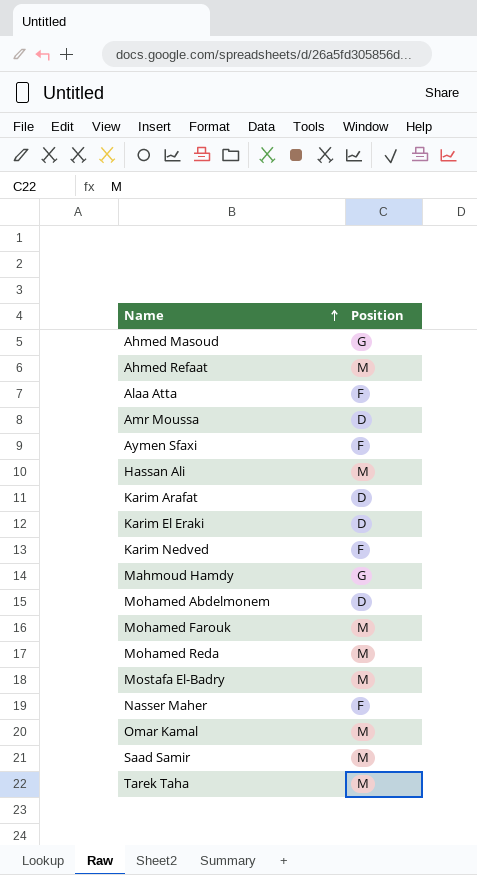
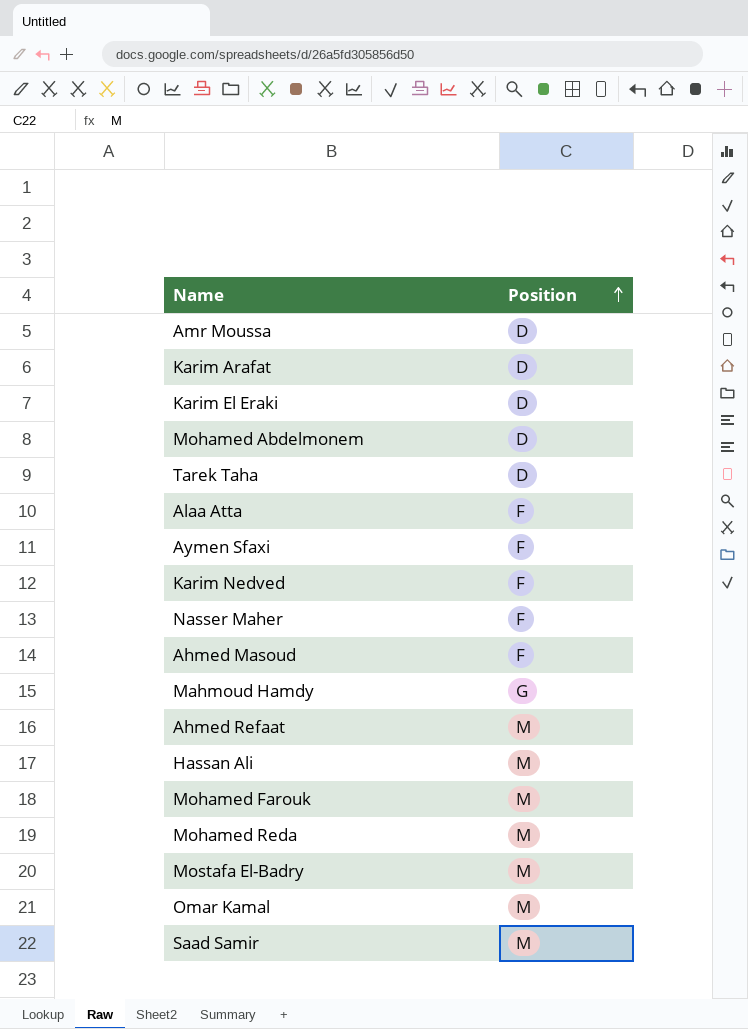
row order: Name ascending -> Position ascending
Tarek Taha | Position: M -> D
Ahmed Masoud | Position: G -> F

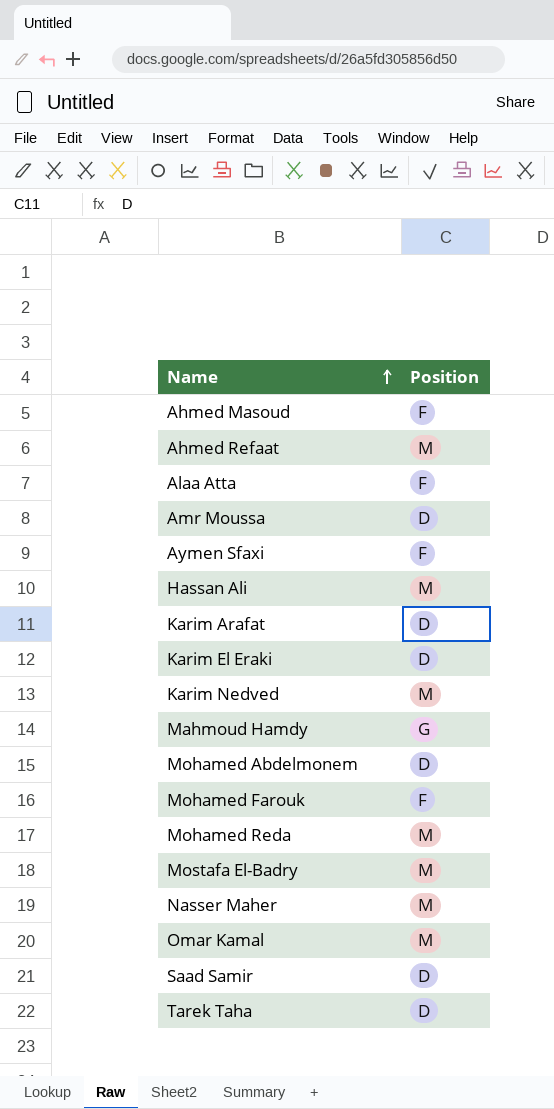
row order: Position ascending -> Name ascending
Karim Nedved | Position: F -> M
Mohamed Farouk | Position: M -> F
Nasser Maher | Position: F -> M
Saad Samir | Position: M -> D

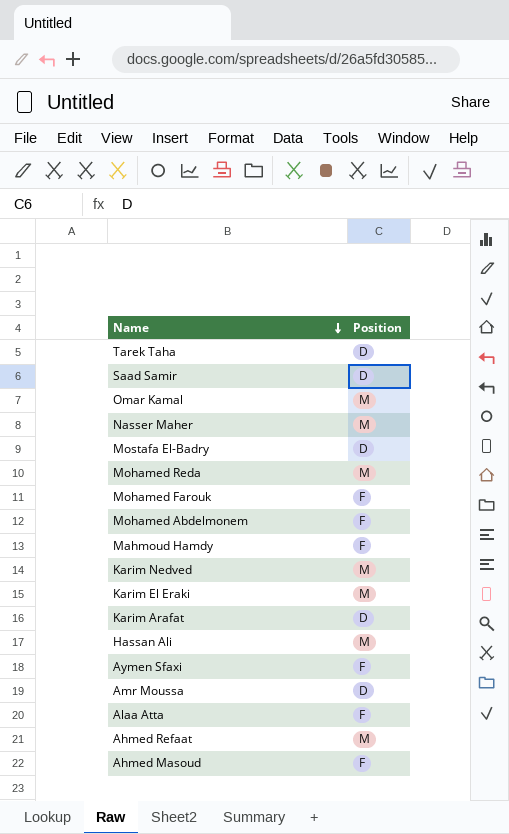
row order: Name ascending -> Name descending
Mostafa El-Badry | Position: M -> D
Mohamed Abdelmonem | Position: D -> F
Mahmoud Hamdy | Position: G -> F
Karim El Eraki | Position: D -> M

